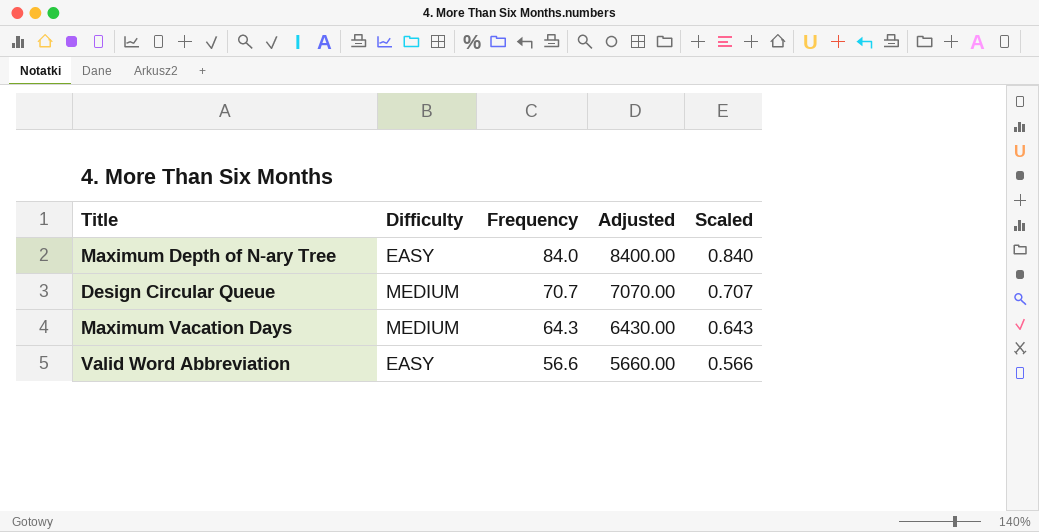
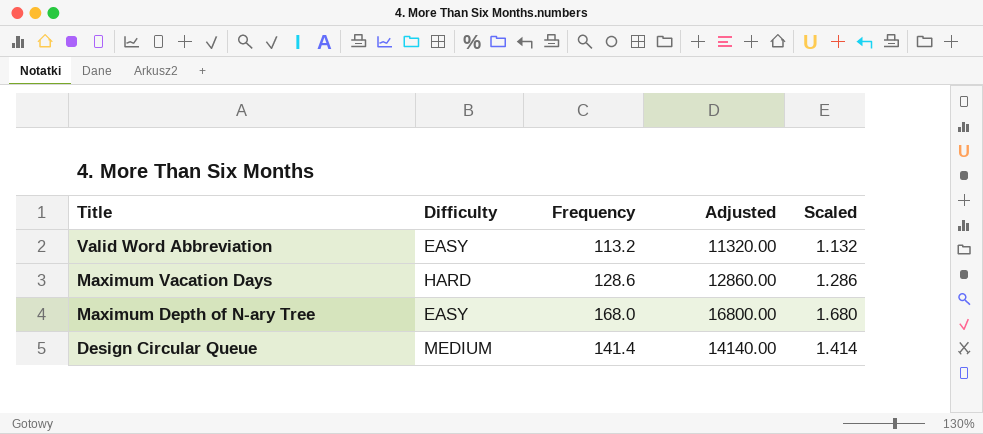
row order: Frequency descending -> Title descending
Valid Word Abbreviation | Frequency: 56.6 -> 113.2
Valid Word Abbreviation | Adjusted: 5660.00 -> 11320.00
Valid Word Abbreviation | Scaled: 0.566 -> 1.132
Maximum Vacation Days | Difficulty: MEDIUM -> HARD
Maximum Vacation Days | Frequency: 64.3 -> 128.6
Maximum Vacation Days | Adjusted: 6430.00 -> 12860.00
Maximum Vacation Days | Scaled: 0.643 -> 1.286
Maximum Depth of N-ary Tree | Frequency: 84.0 -> 168.0
Maximum Depth of N-ary Tree | Adjusted: 8400.00 -> 16800.00
Maximum Depth of N-ary Tree | Scaled: 0.840 -> 1.680
Design Circular Queue | Frequency: 70.7 -> 141.4
Design Circular Queue | Adjusted: 7070.00 -> 14140.00
Design Circular Queue | Scaled: 0.707 -> 1.414

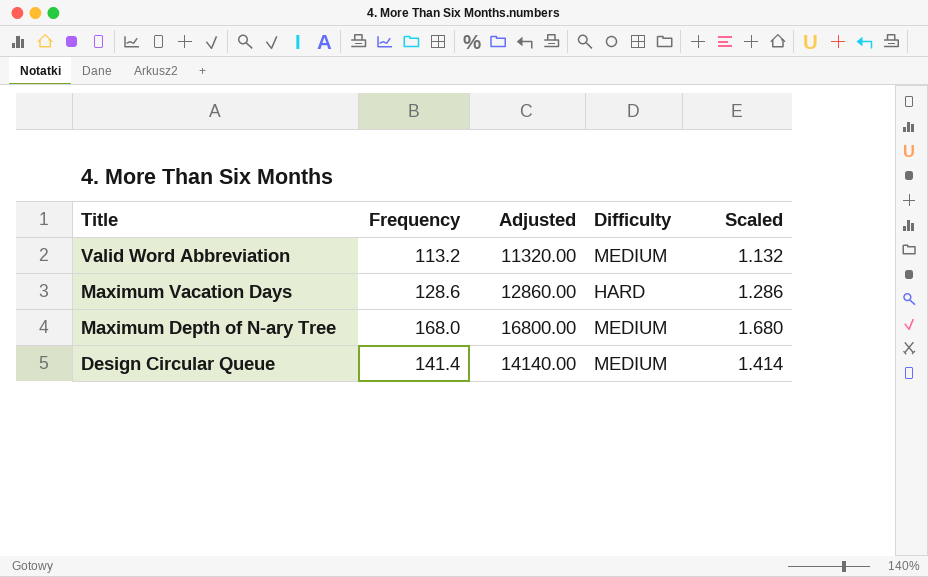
column Difficulty | position: 2 -> 4
Valid Word Abbreviation | Difficulty: EASY -> MEDIUM
Maximum Depth of N-ary Tree | Difficulty: EASY -> MEDIUM

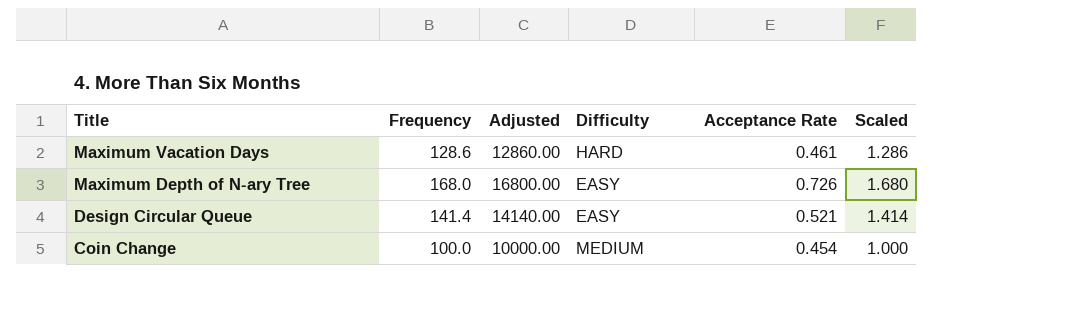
column Acceptance Rate | position: none -> 5
row Valid Word Abbreviation: 113.2 | 11320.00 | MEDIUM | 1.132 -> none
Maximum Depth of N-ary Tree | Difficulty: MEDIUM -> EASY
Design Circular Queue | Difficulty: MEDIUM -> EASY
row Coin Change: none -> 100.0 | 10000.00 | MEDIUM | 0.454 | 1.000

